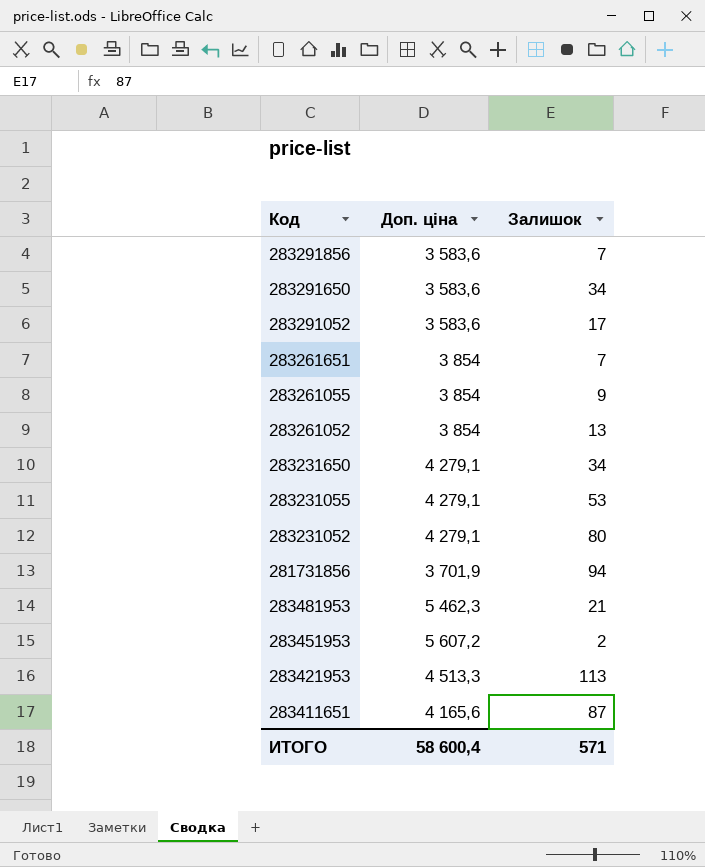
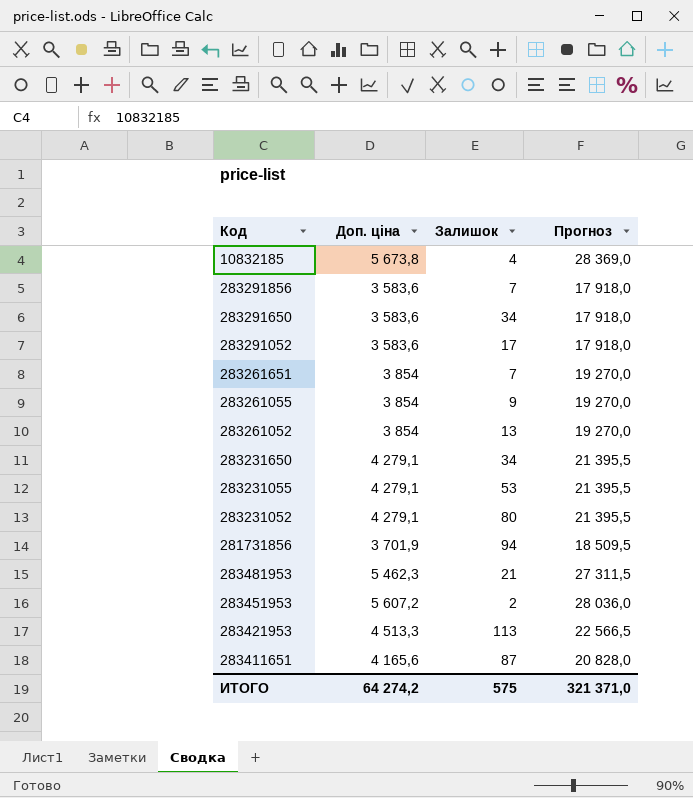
column Прогноз | formula: none -> [Доп. ціна] * 5
row 10832185: none -> 5 673,8 | 4 | 28 369,0
ИТОГО | Доп. ціна: 58 600,4 -> 64 274,2
ИТОГО | Залишок: 571 -> 575

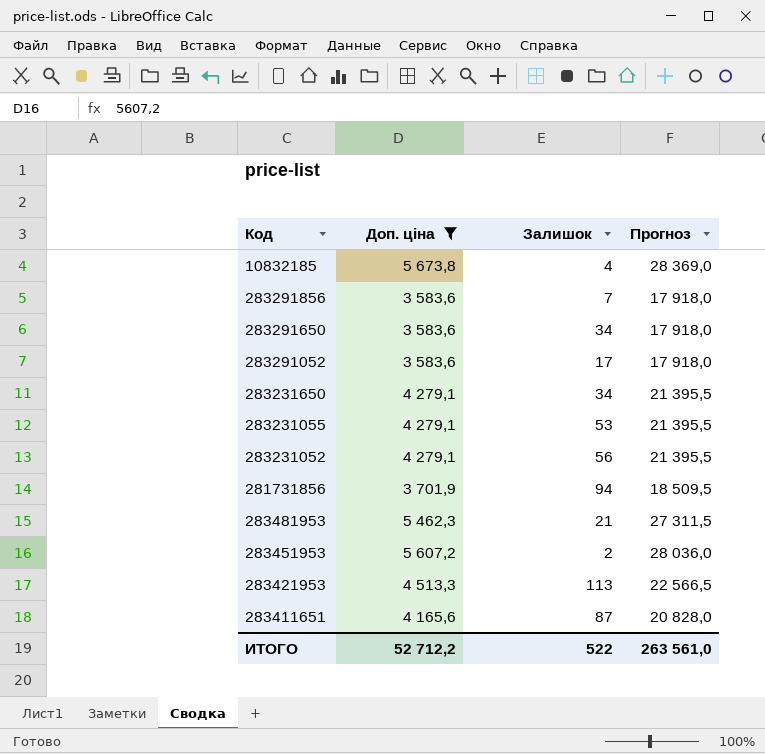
filter: none -> Доп. ціна != 3 854
283231052 | Залишок: 80 -> 56
ИТОГО | Доп. ціна: 64 274,2 -> 52 712,2
ИТОГО | Залишок: 575 -> 522
ИТОГО | Прогноз: 321 371,0 -> 263 561,0

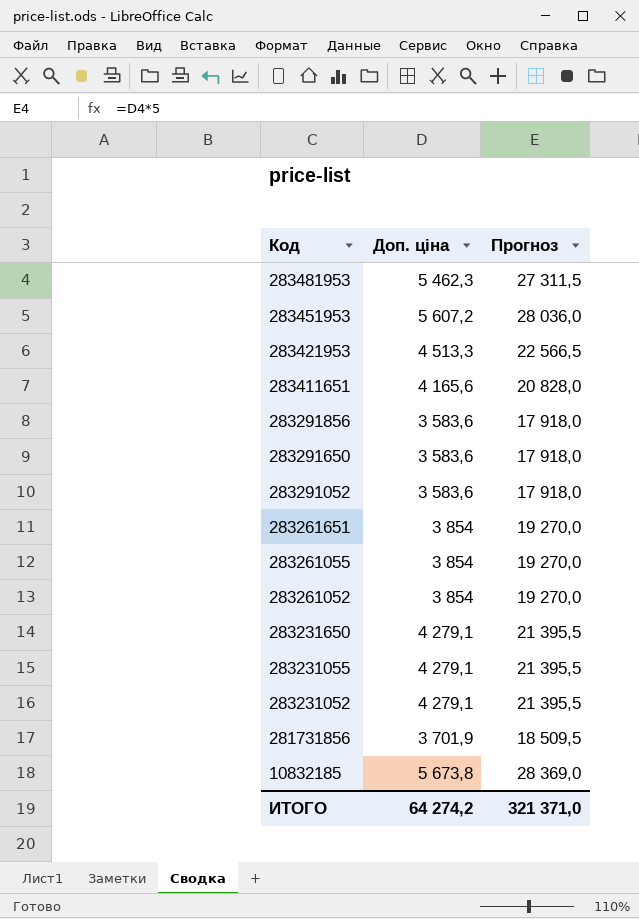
filter: Доп. ціна != 3 854 -> none
row order: none -> Код descending
column Залишок | position: 3 -> none
ИТОГО | Доп. ціна: 52 712,2 -> 64 274,2
ИТОГО | Прогноз: 263 561,0 -> 321 371,0

